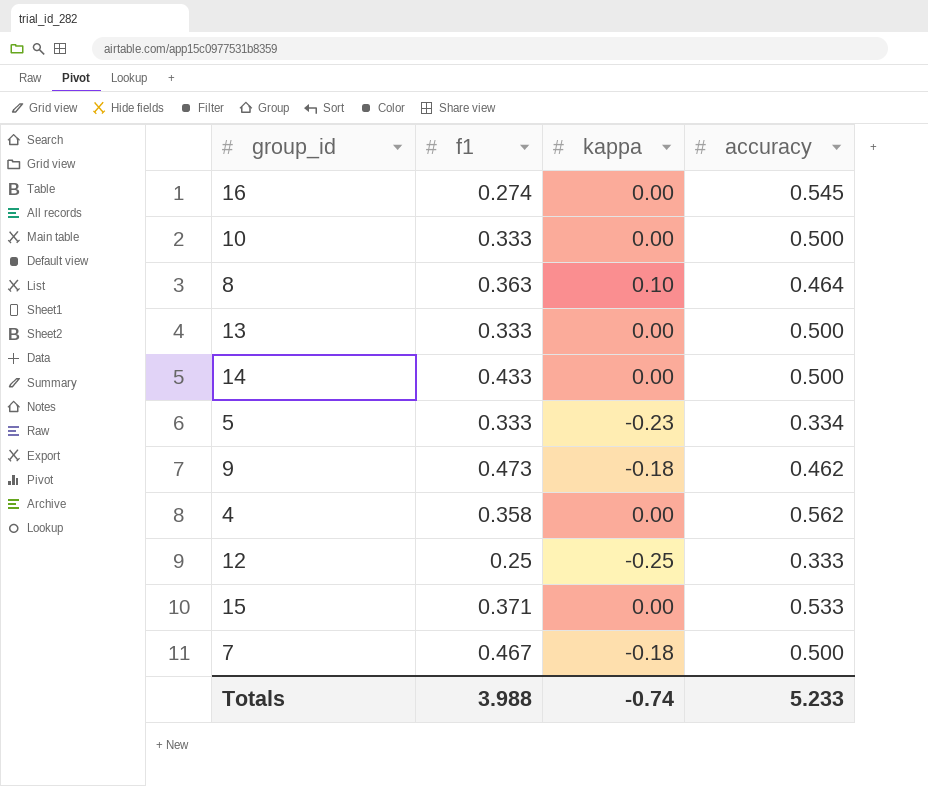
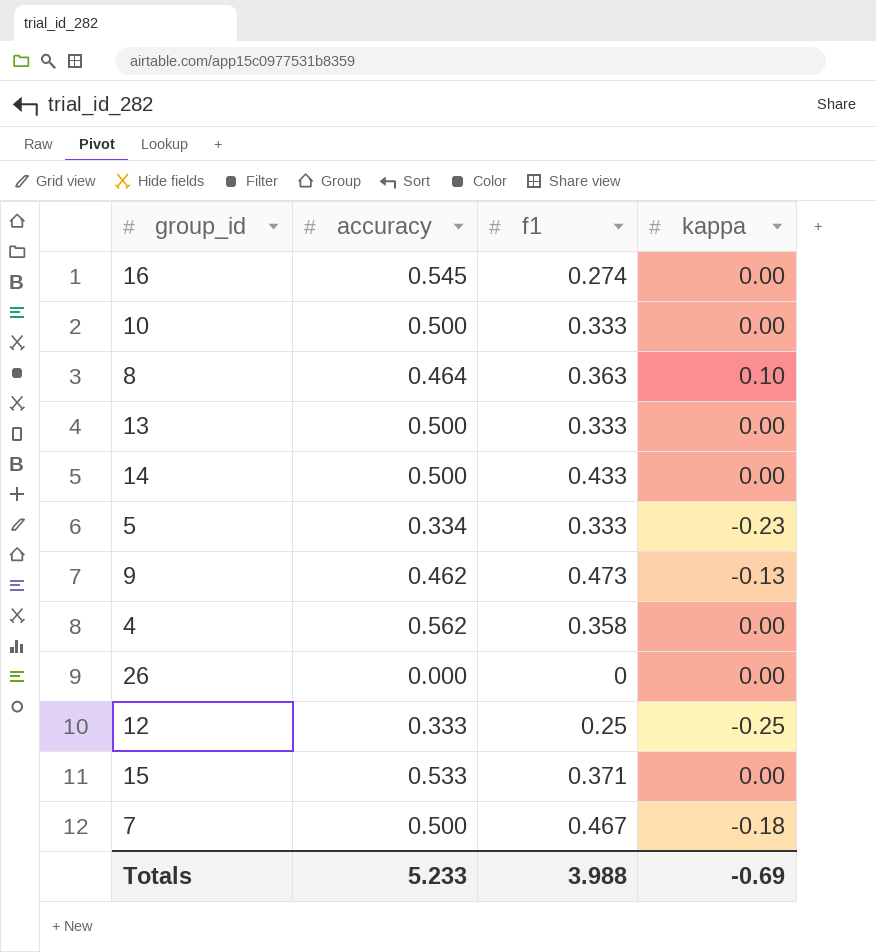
column accuracy | position: 4 -> 2
9 | kappa: -0.18 -> -0.13
row 26: none -> 0.000 | 0 | 0.00
Totals | kappa: -0.74 -> -0.69

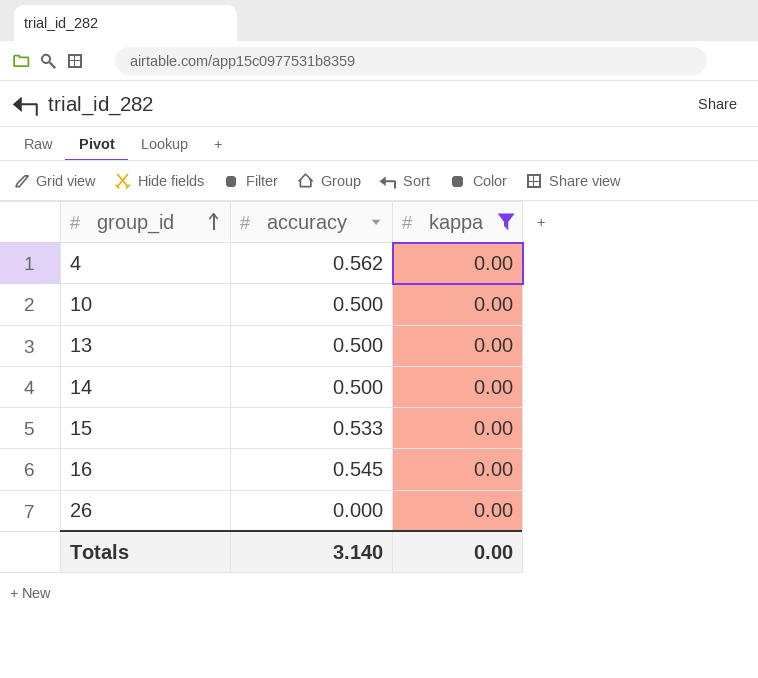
filter: none -> kappa = 0.00
row order: none -> group_id ascending
column f1 | position: 3 -> none
Totals | accuracy: 5.233 -> 3.140
Totals | kappa: -0.69 -> 0.00

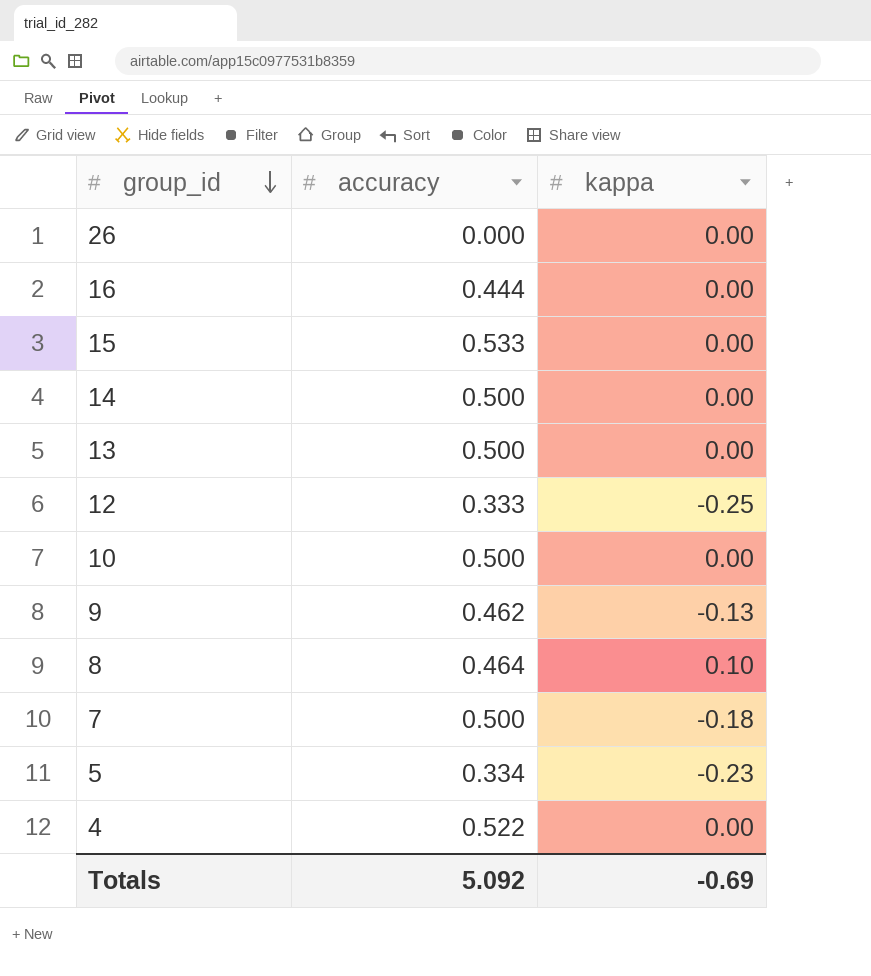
filter: kappa = 0.00 -> none
row order: group_id ascending -> group_id descending
16 | accuracy: 0.545 -> 0.444
4 | accuracy: 0.562 -> 0.522
Totals | accuracy: 3.140 -> 5.092
Totals | kappa: 0.00 -> -0.69

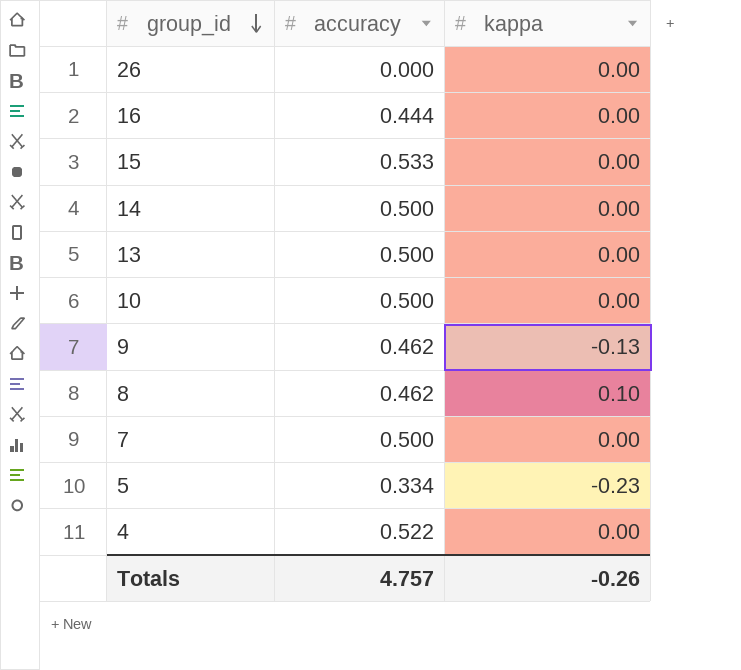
row 12: 0.333 | -0.25 -> none
8 | accuracy: 0.464 -> 0.462
7 | kappa: -0.18 -> 0.00
Totals | accuracy: 5.092 -> 4.757
Totals | kappa: -0.69 -> -0.26

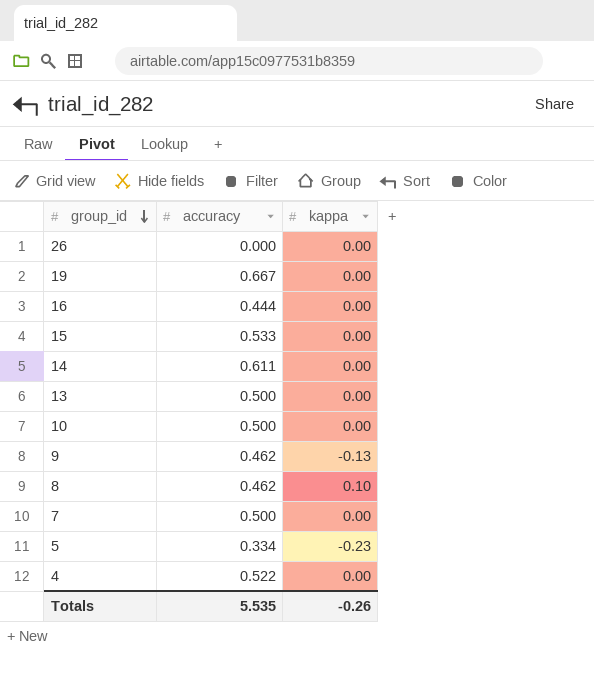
row 19: none -> 0.667 | 0.00
14 | accuracy: 0.500 -> 0.611
Totals | accuracy: 4.757 -> 5.535

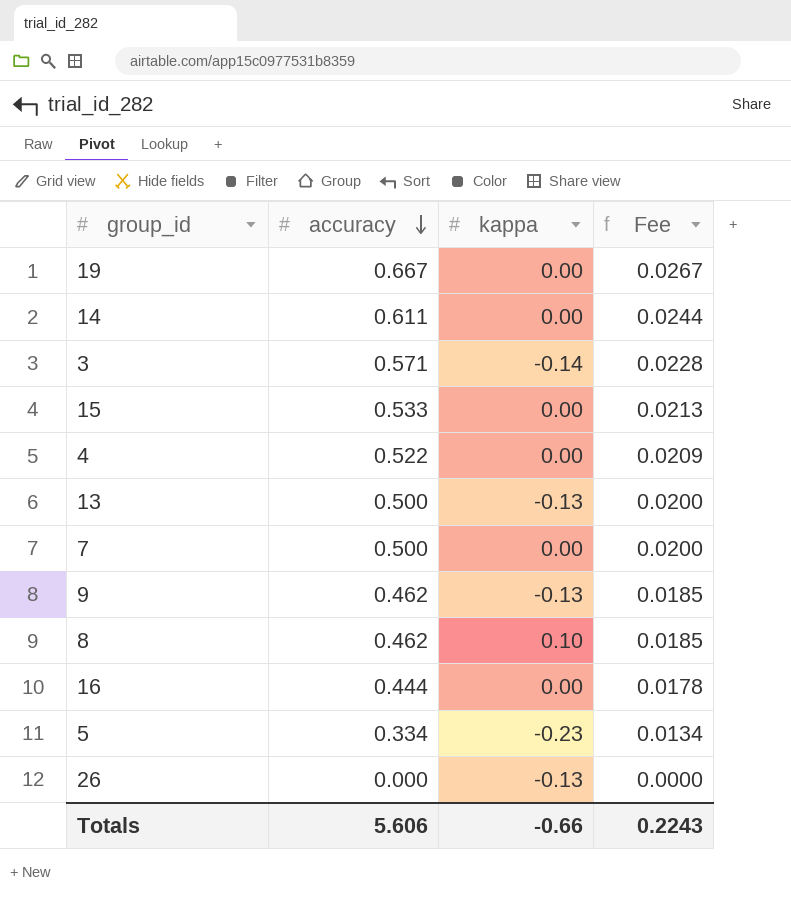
row order: group_id descending -> accuracy descending
column Fee | formula: none -> [accuracy] * 0.04
row 10: 0.500 | 0.00 -> none
row 3: none -> 0.571 | -0.14 | 0.0228
13 | kappa: 0.00 -> -0.13
26 | kappa: 0.00 -> -0.13
Totals | accuracy: 5.535 -> 5.606
Totals | kappa: -0.26 -> -0.66

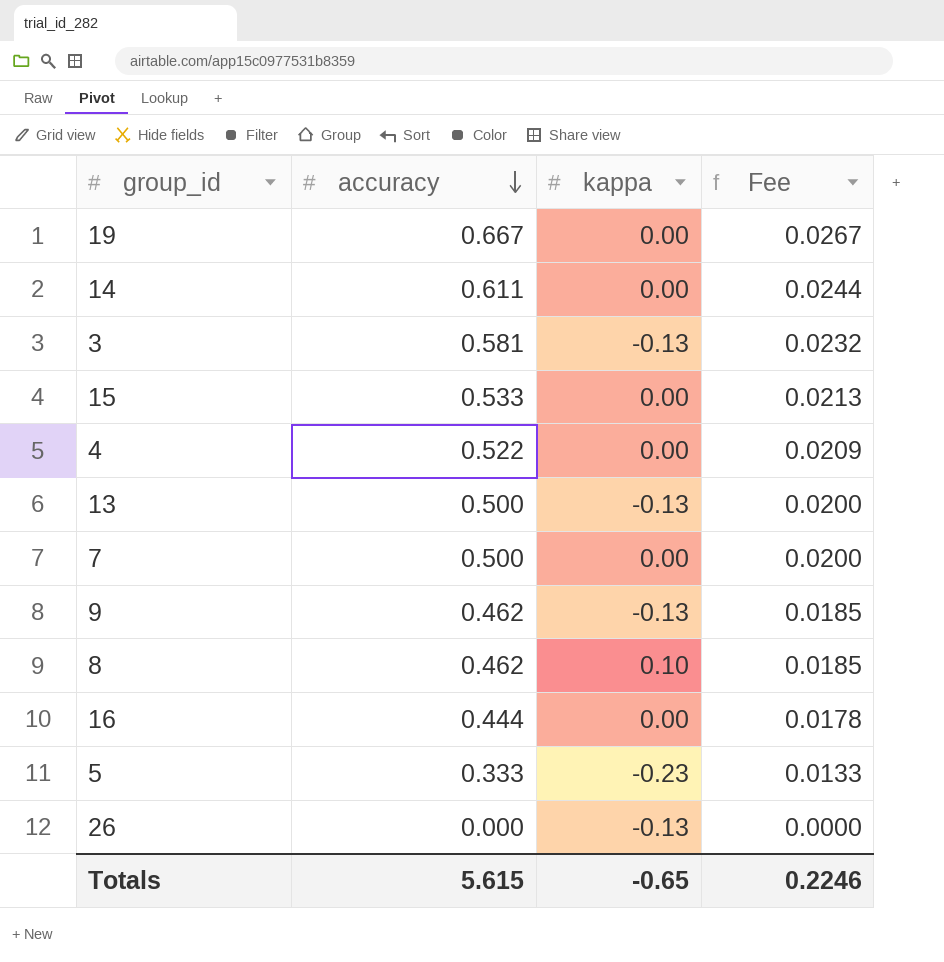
3 | accuracy: 0.571 -> 0.581
3 | kappa: -0.14 -> -0.13
3 | Fee: 0.0228 -> 0.0232
5 | accuracy: 0.334 -> 0.333
5 | Fee: 0.0134 -> 0.0133
Totals | accuracy: 5.606 -> 5.615
Totals | kappa: -0.66 -> -0.65
Totals | Fee: 0.2243 -> 0.2246

